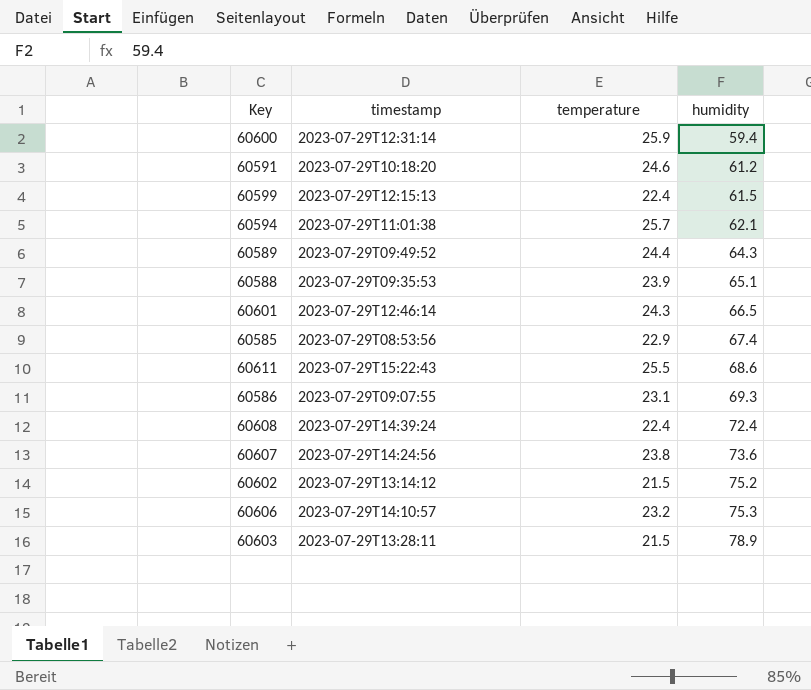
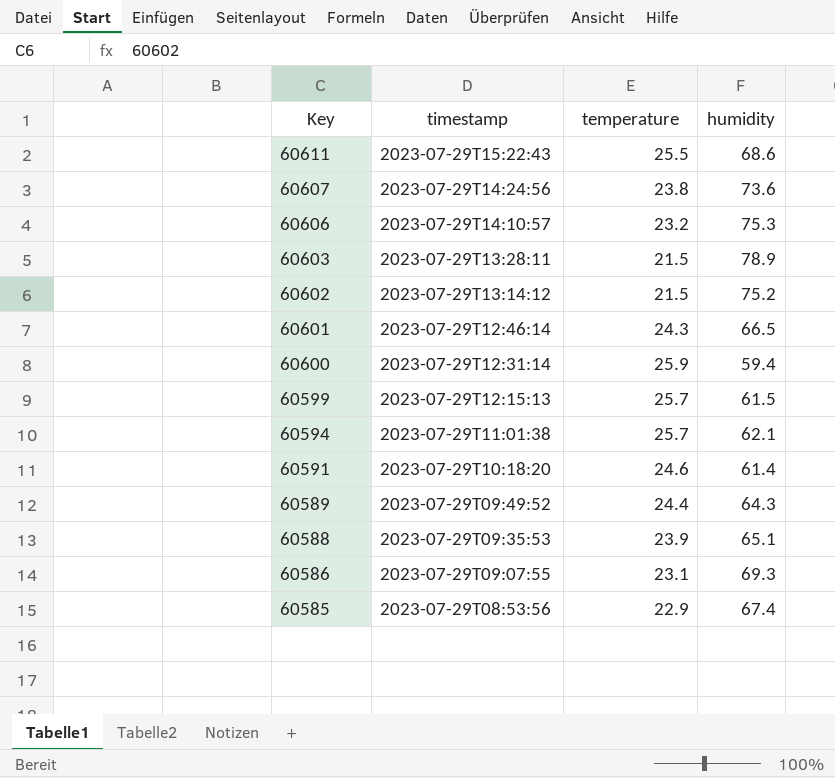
row order: humidity ascending -> Key descending
row 60608: 2023-07-29T14:39:24 | 22.4 | 72.4 -> none
60599 | temperature: 22.4 -> 25.7
60591 | humidity: 61.2 -> 61.4

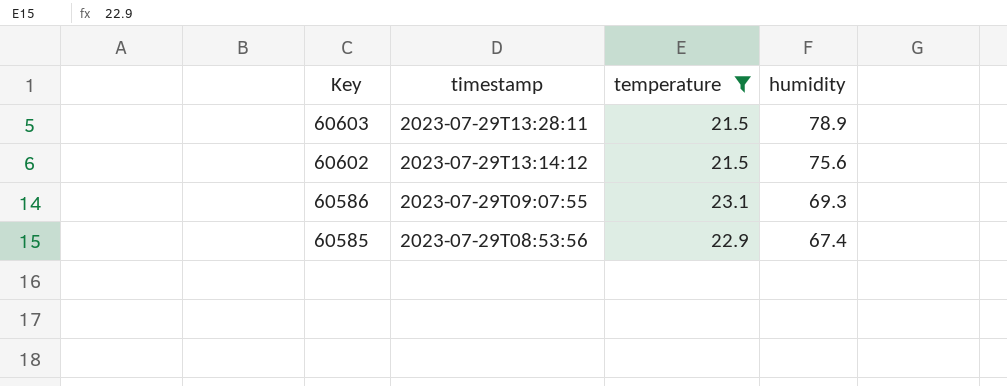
filter: none -> temperature <= 23.1
60602 | humidity: 75.2 -> 75.6

